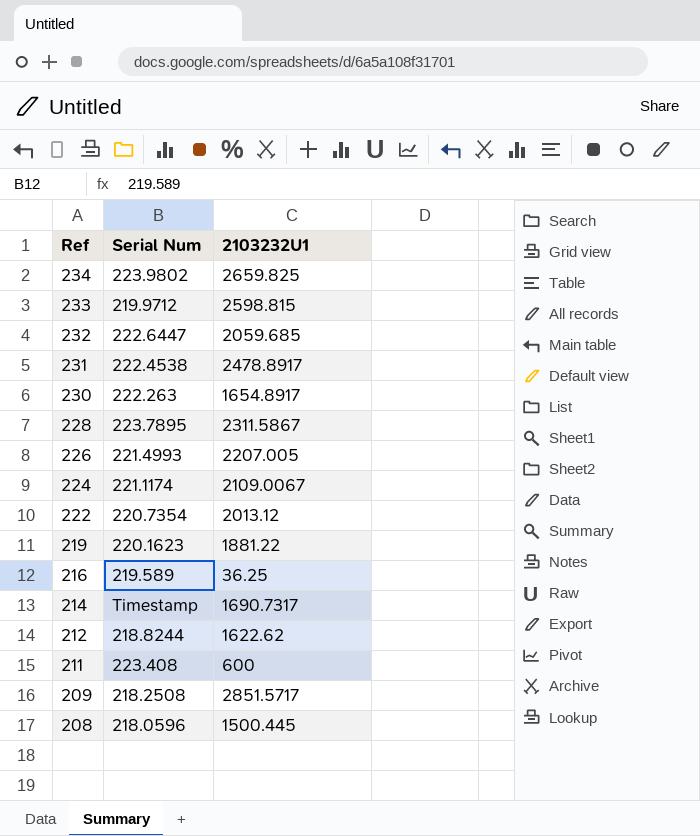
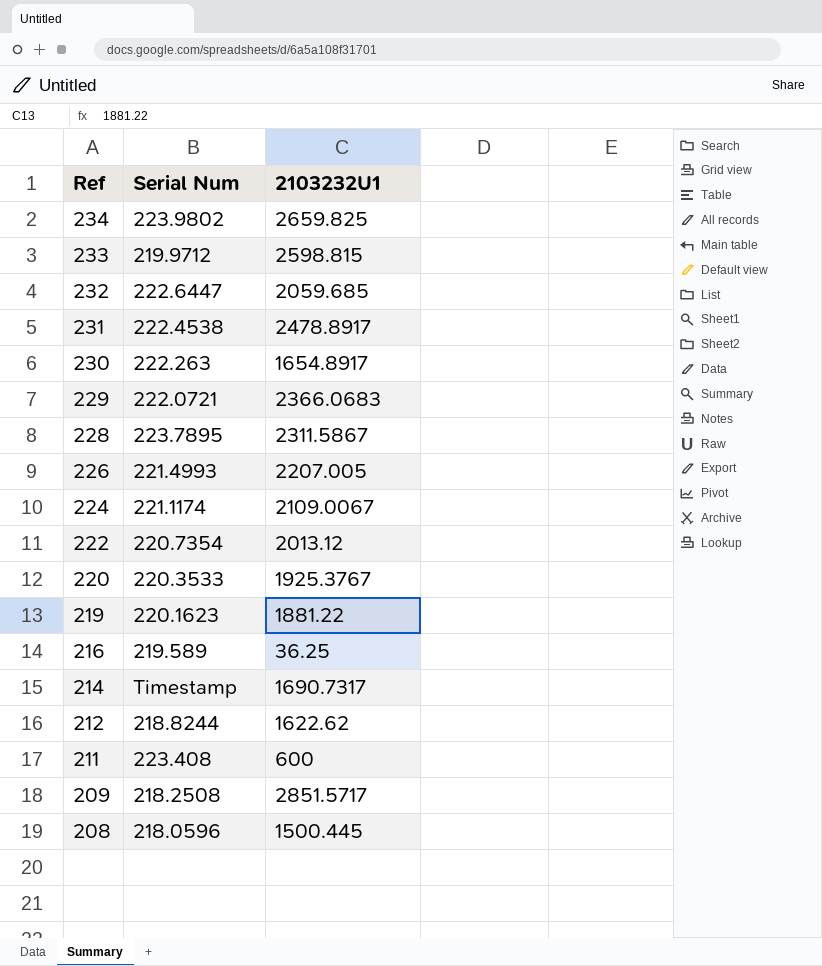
row 229: none -> 222.0721 | 2366.0683
row 220: none -> 220.3533 | 1925.3767

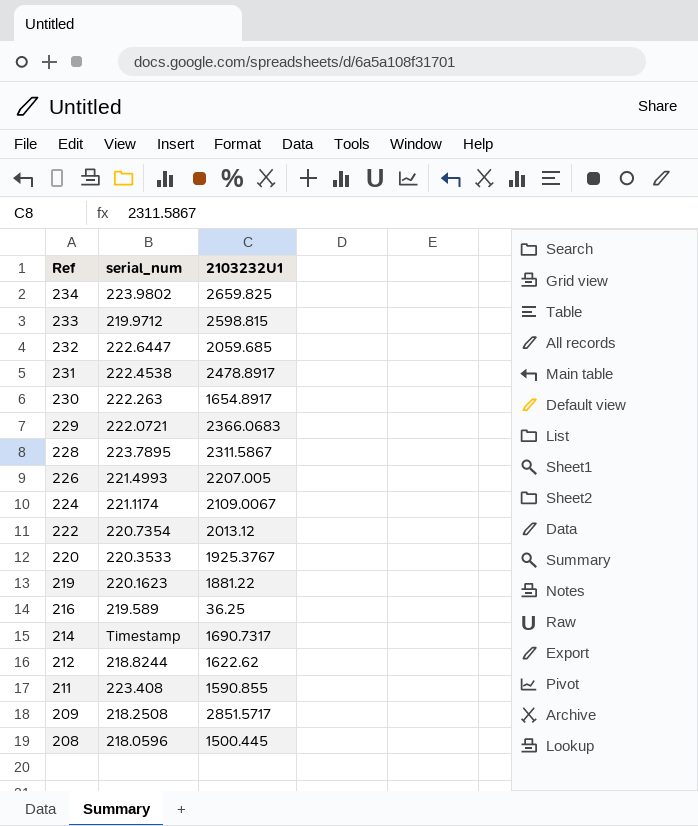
column name: Serial Num -> serial_num
211 | 2103232U1: 600 -> 1590.855

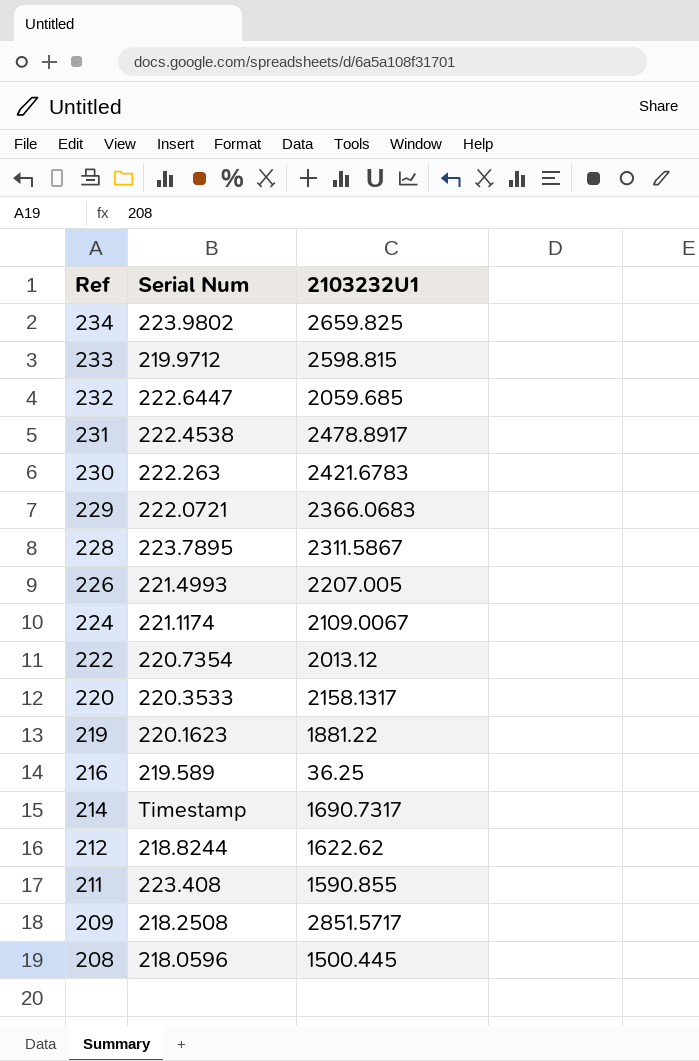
column name: serial_num -> Serial Num
230 | 2103232U1: 1654.8917 -> 2421.6783
220 | 2103232U1: 1925.3767 -> 2158.1317

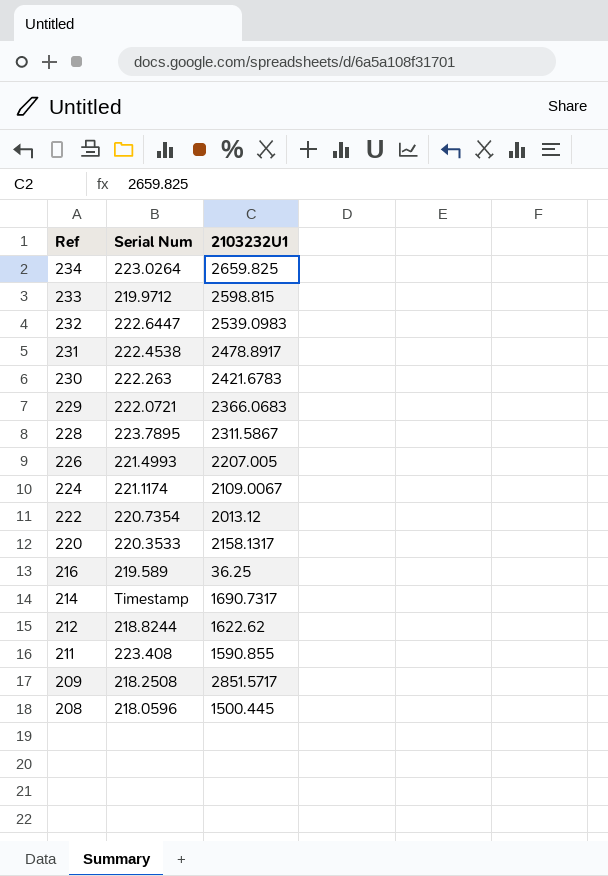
row 219: 220.1623 | 1881.22 -> none
234 | Serial Num: 223.9802 -> 223.0264
232 | 2103232U1: 2059.685 -> 2539.0983

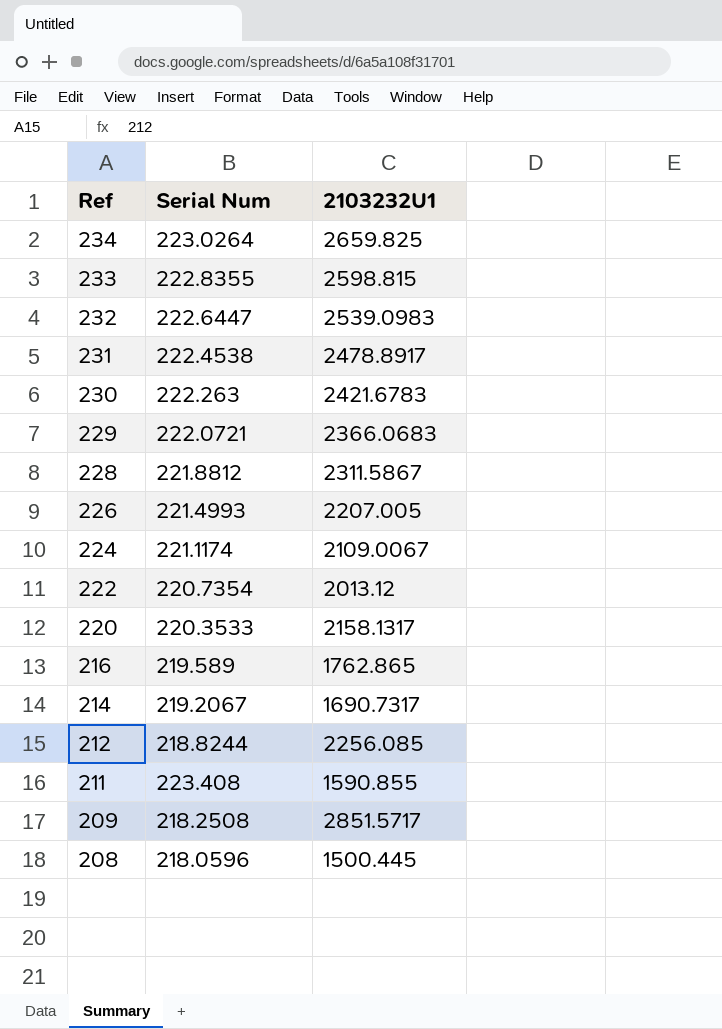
233 | Serial Num: 219.9712 -> 222.8355
228 | Serial Num: 223.7895 -> 221.8812
216 | 2103232U1: 36.25 -> 1762.865
214 | Serial Num: Timestamp -> 219.2067
212 | 2103232U1: 1622.62 -> 2256.085

